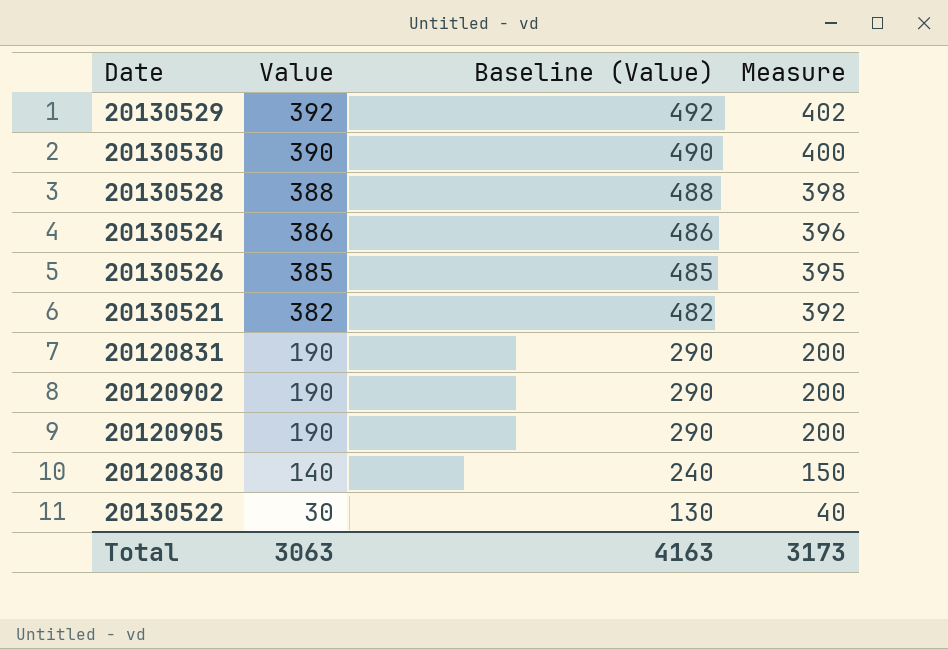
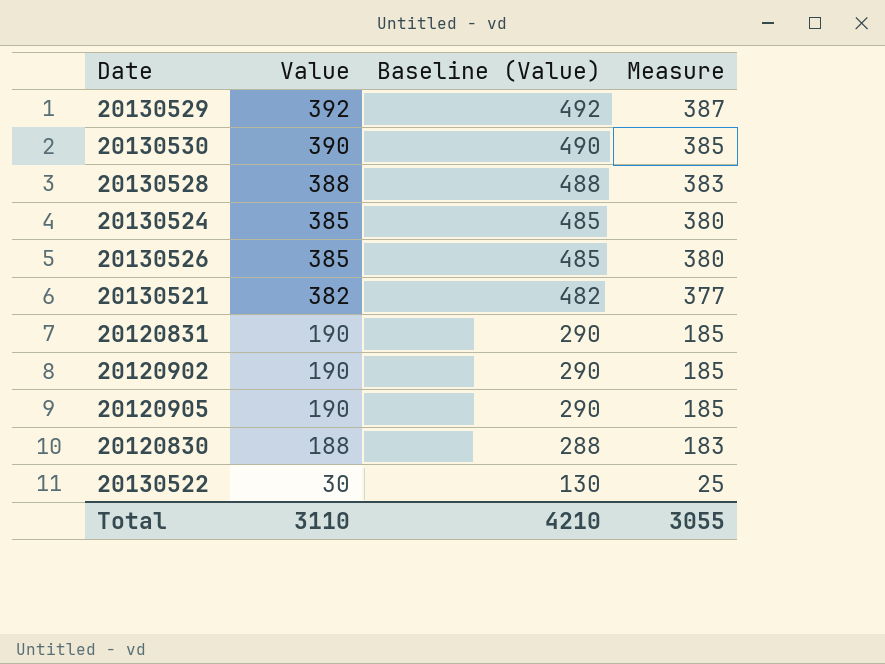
column Measure | formula: [Value] + 10 -> [Value] - 5
20130524 | Value: 386 -> 385
20130524 | Baseline (Value): 486 -> 485
20120830 | Value: 140 -> 188
20120830 | Baseline (Value): 240 -> 288
Total | Value: 3063 -> 3110
Total | Baseline (Value): 4163 -> 4210
Total | Measure: 3173 -> 3055

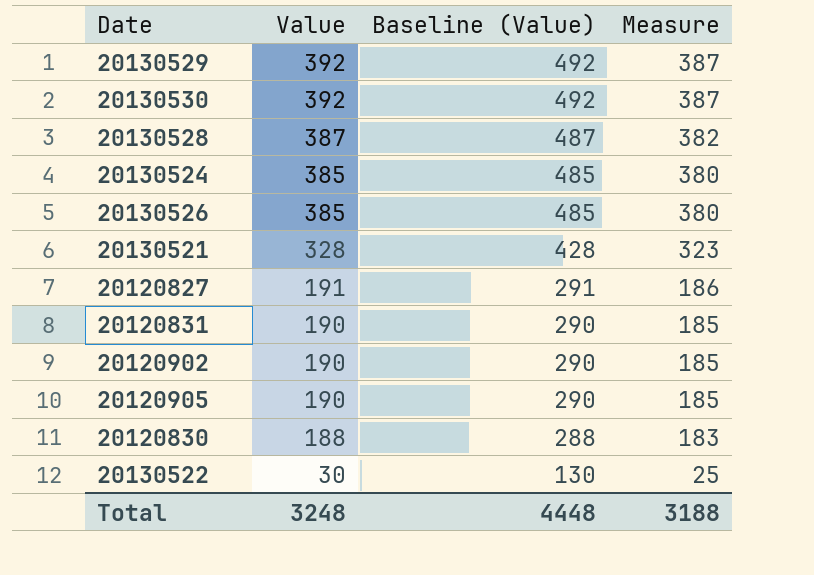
20130530 | Value: 390 -> 392
20130530 | Baseline (Value): 490 -> 492
20130530 | Measure: 385 -> 387
20130528 | Value: 388 -> 387
20130528 | Baseline (Value): 488 -> 487
20130528 | Measure: 383 -> 382
20130521 | Value: 382 -> 328
20130521 | Baseline (Value): 482 -> 428
20130521 | Measure: 377 -> 323
row 20120827: none -> 191 | 291 | 186
Total | Value: 3110 -> 3248
Total | Baseline (Value): 4210 -> 4448
Total | Measure: 3055 -> 3188

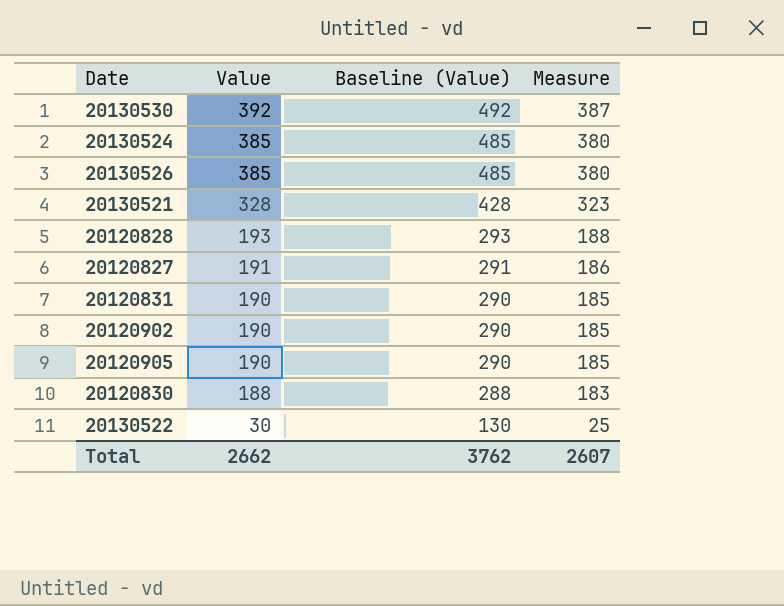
row 20130529: 392 | 492 | 387 -> none
row 20130528: 387 | 487 | 382 -> none
row 20120828: none -> 193 | 293 | 188
Total | Value: 3248 -> 2662
Total | Baseline (Value): 4448 -> 3762
Total | Measure: 3188 -> 2607

